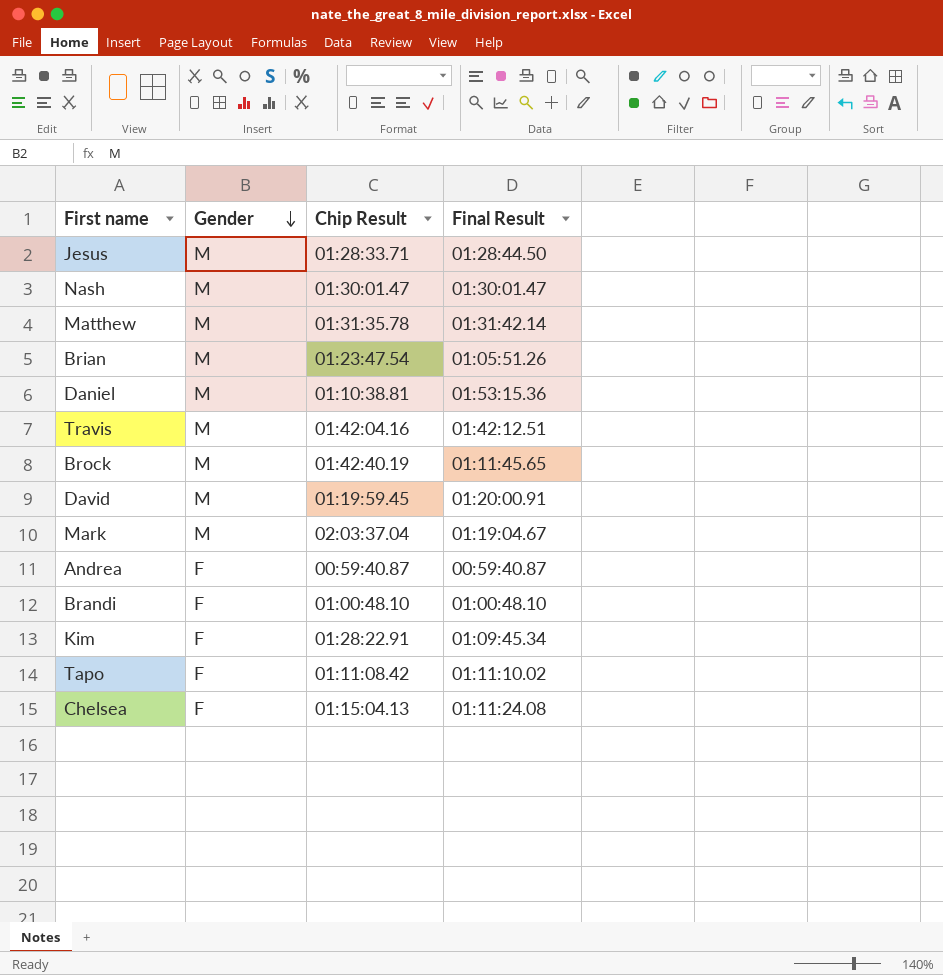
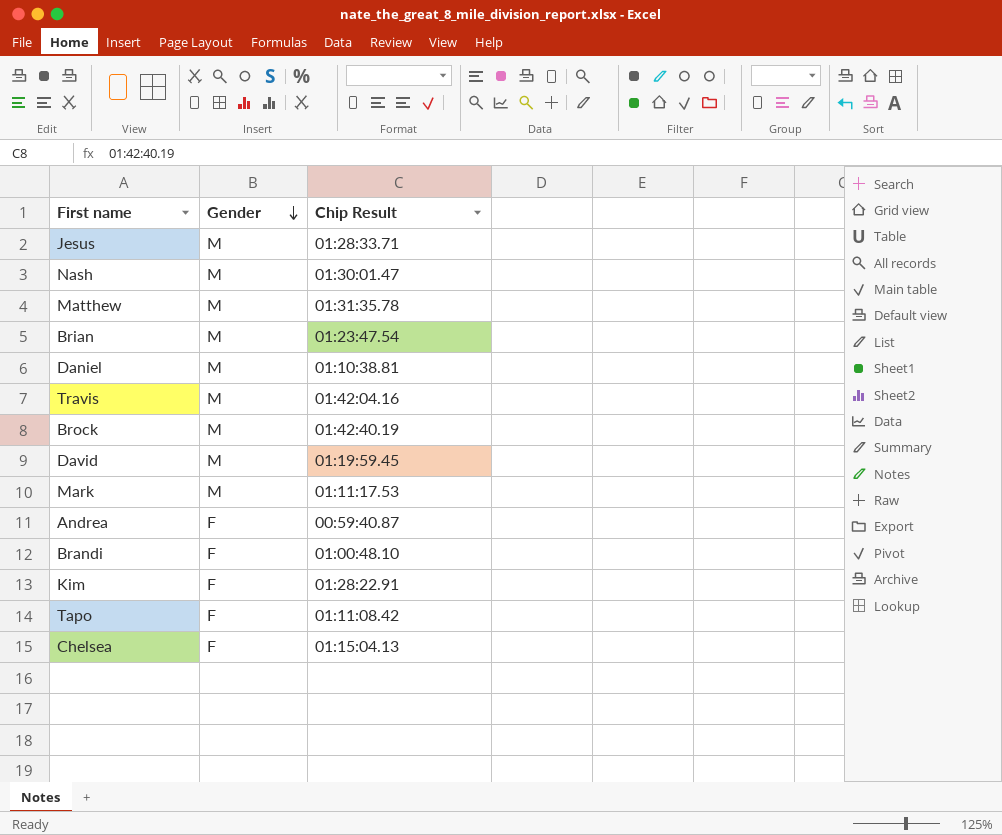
column Final Result | position: 4 -> none
Mark | Chip Result: 02:03:37.04 -> 01:11:17.53

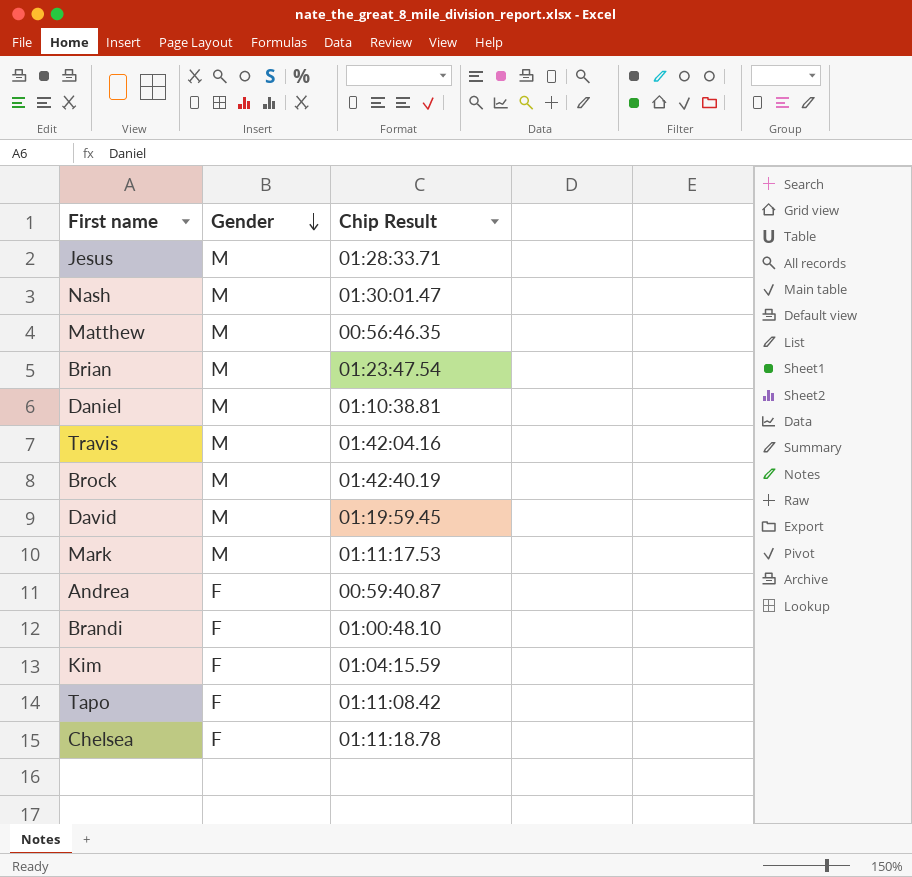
Matthew | Chip Result: 01:31:35.78 -> 00:56:46.35
Kim | Chip Result: 01:28:22.91 -> 01:04:15.59
Chelsea | Chip Result: 01:15:04.13 -> 01:11:18.78

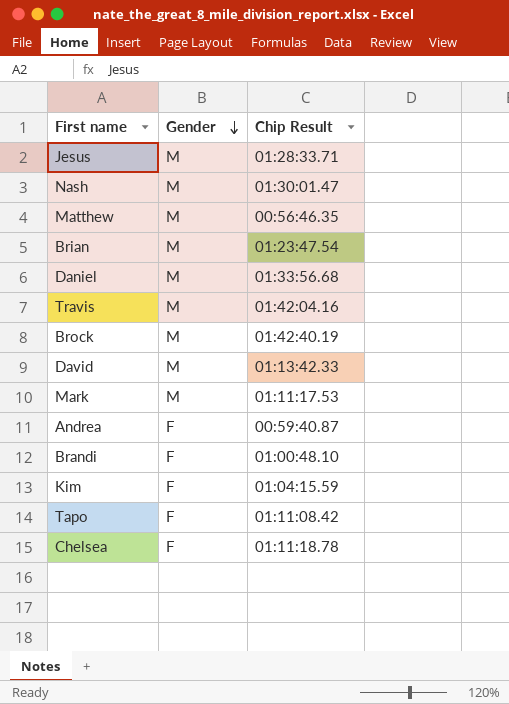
Daniel | Chip Result: 01:10:38.81 -> 01:33:56.68
David | Chip Result: 01:19:59.45 -> 01:13:42.33

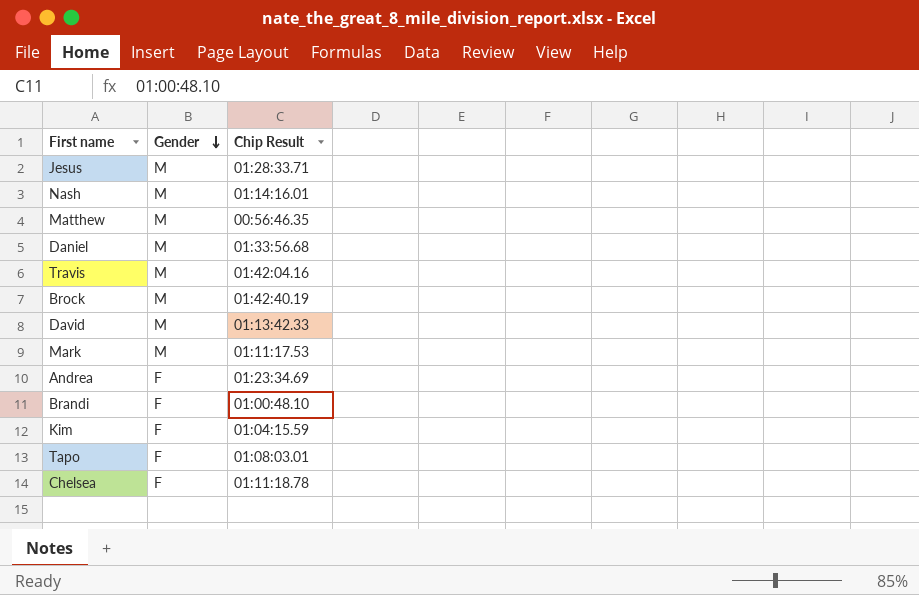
row Brian: M | 01:23:47.54 -> none
Nash | Chip Result: 01:30:01.47 -> 01:14:16.01
Andrea | Chip Result: 00:59:40.87 -> 01:23:34.69
Tapo | Chip Result: 01:11:08.42 -> 01:08:03.01

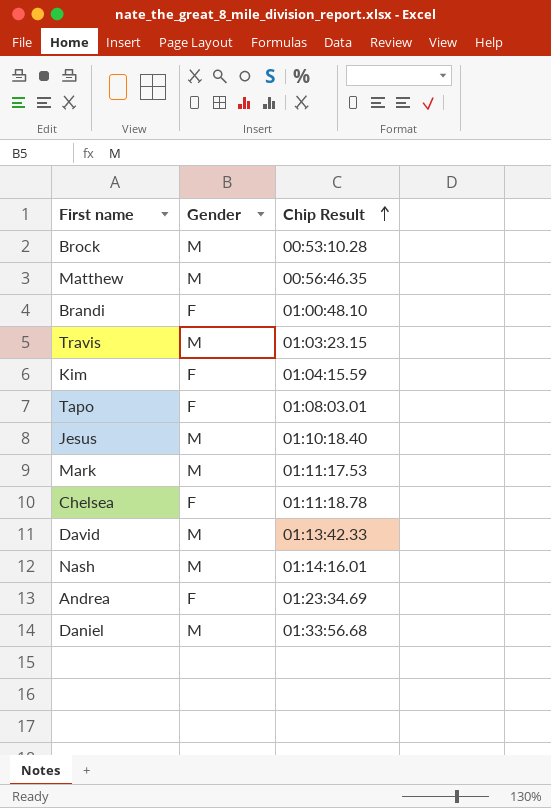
row order: Gender descending -> Chip Result ascending
Brock | Chip Result: 01:42:40.19 -> 00:53:10.28
Travis | Chip Result: 01:42:04.16 -> 01:03:23.15
Jesus | Chip Result: 01:28:33.71 -> 01:10:18.40

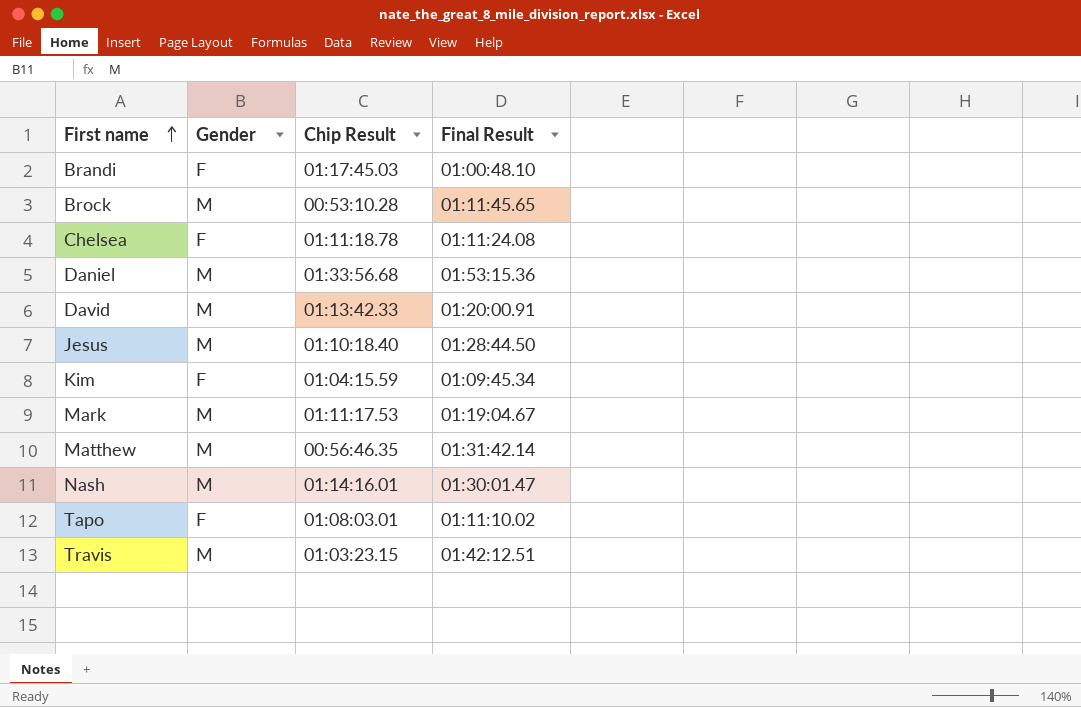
row order: Chip Result ascending -> First name ascending
column Final Result | position: none -> 4
row Andrea: F | 01:23:34.69 -> none
Brandi | Chip Result: 01:00:48.10 -> 01:17:45.03

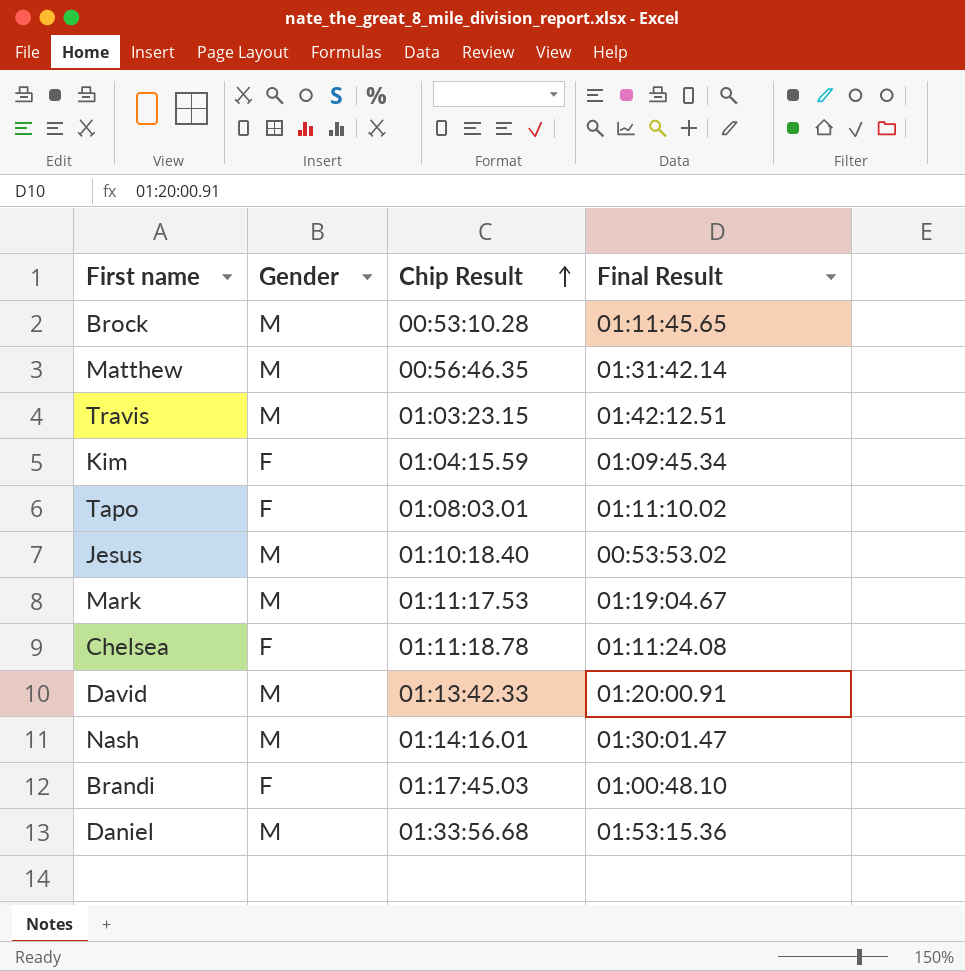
row order: First name ascending -> Chip Result ascending
Jesus | Final Result: 01:28:44.50 -> 00:53:53.02

